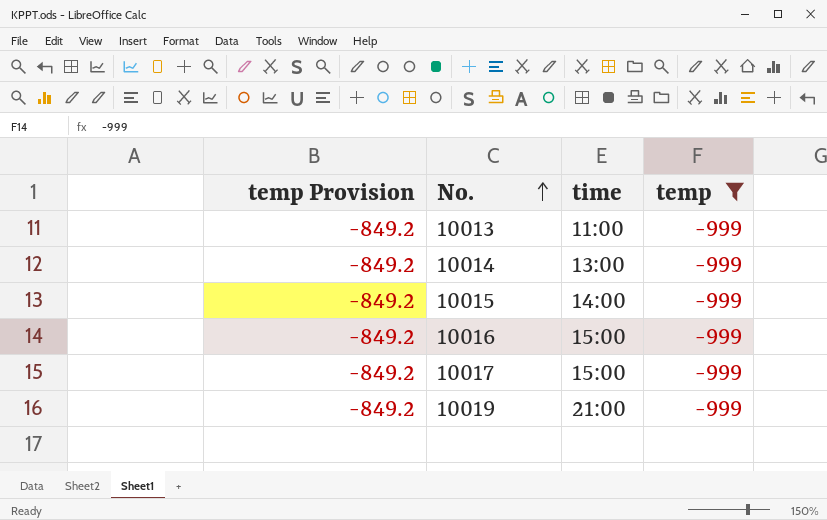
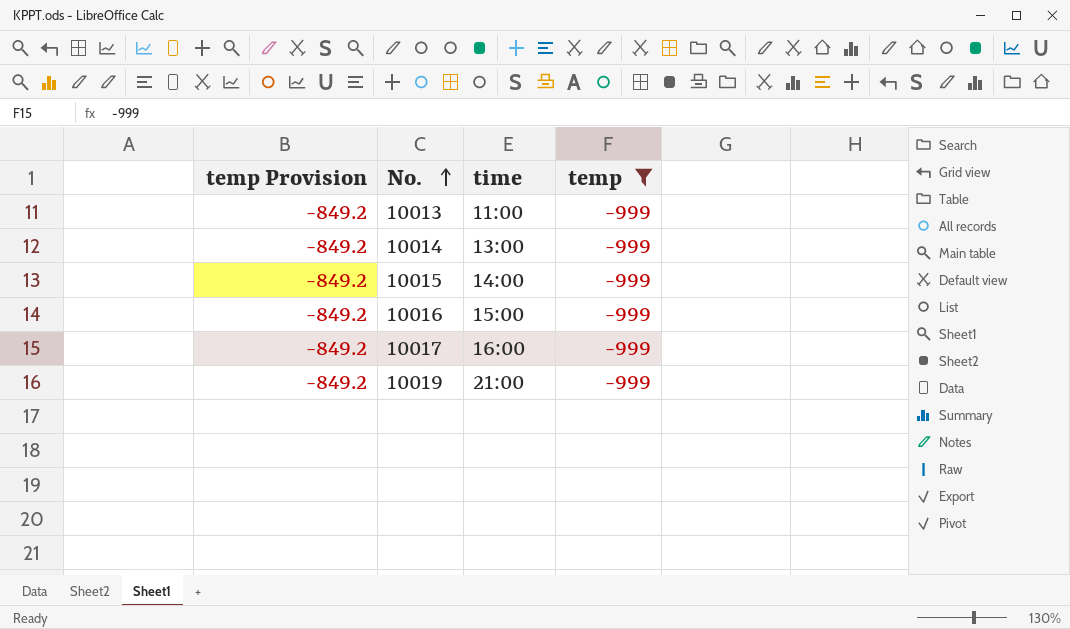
10017 | time: 15:00 -> 16:00

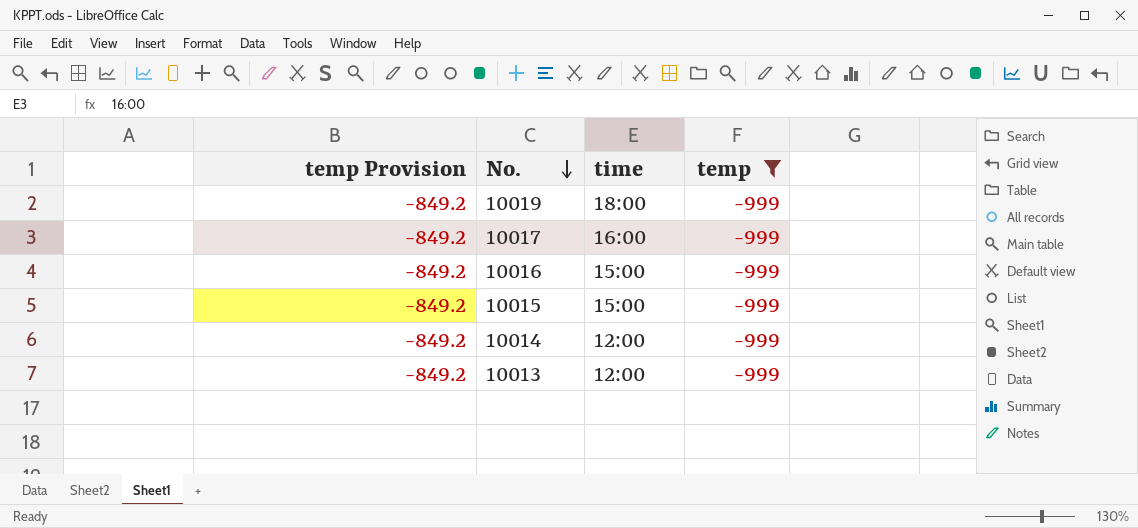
row order: No. ascending -> No. descending
10019 | time: 21:00 -> 18:00
10015 | time: 14:00 -> 15:00
10014 | time: 13:00 -> 12:00
10013 | time: 11:00 -> 12:00

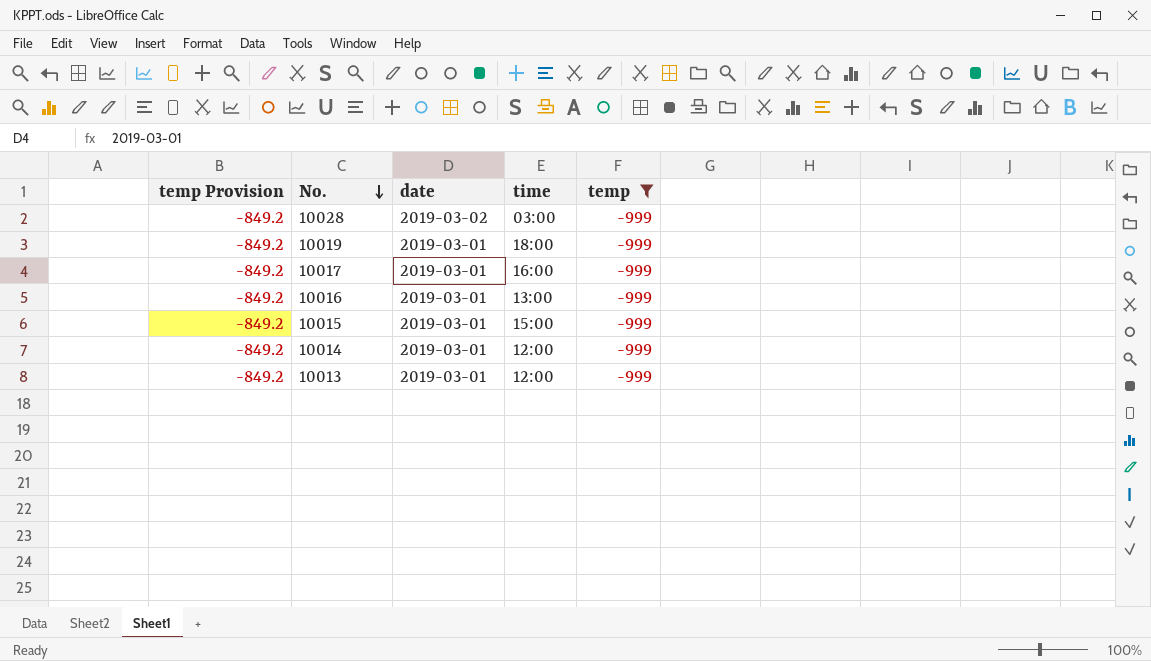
column date | position: none -> 3
row 10028: none -> -849.2 | 2019-03-02 | 03:00 | -999
10016 | time: 15:00 -> 13:00

